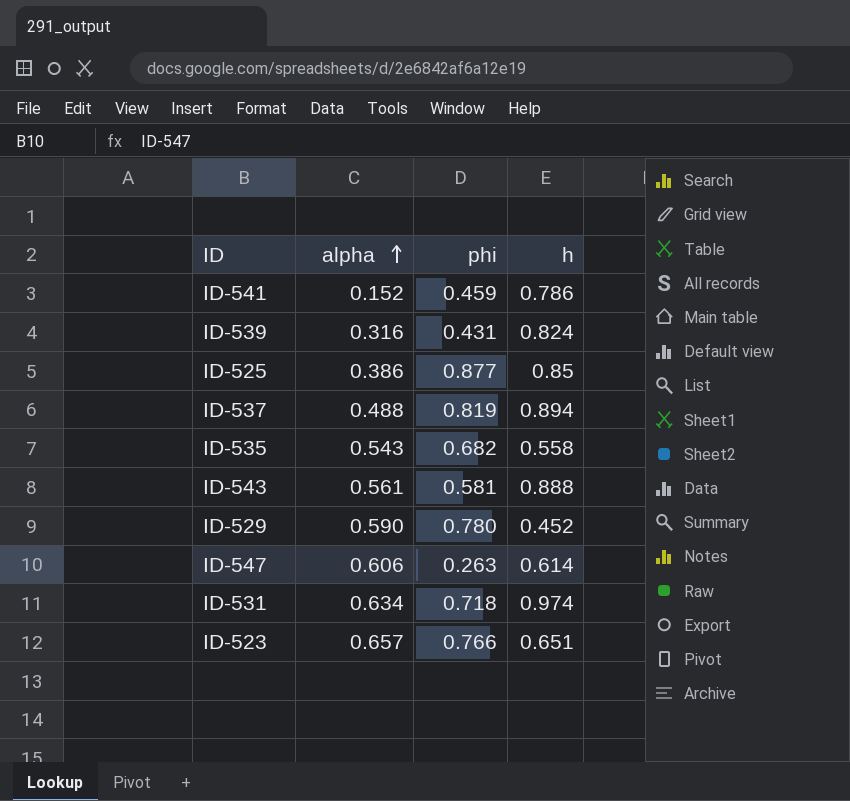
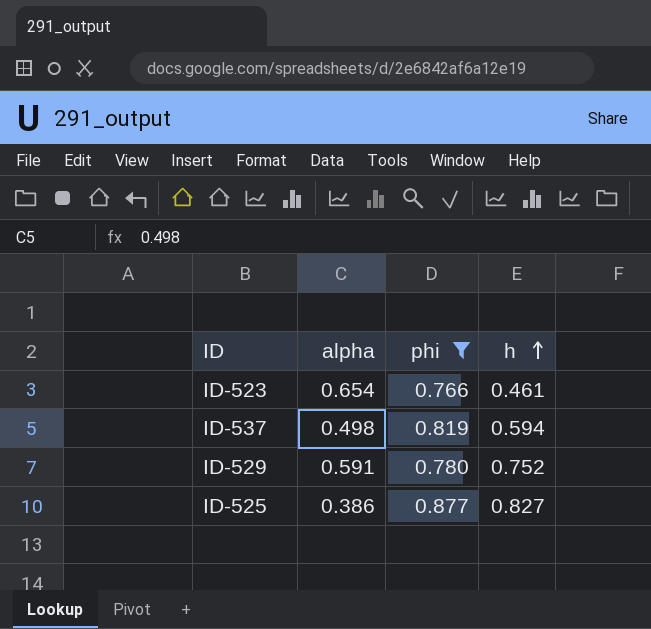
filter: none -> phi >= 0.766
row order: alpha ascending -> h ascending
ID-523 | alpha: 0.657 -> 0.654
ID-523 | h: 0.651 -> 0.461
ID-537 | alpha: 0.488 -> 0.498
ID-537 | h: 0.894 -> 0.594
ID-529 | alpha: 0.590 -> 0.591
ID-529 | h: 0.452 -> 0.752
ID-525 | h: 0.85 -> 0.827

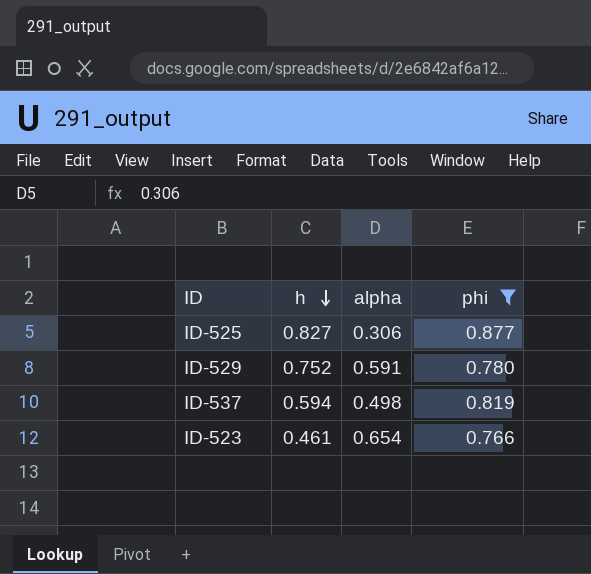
row order: h ascending -> h descending
column h | position: 4 -> 2
ID-525 | alpha: 0.386 -> 0.306

